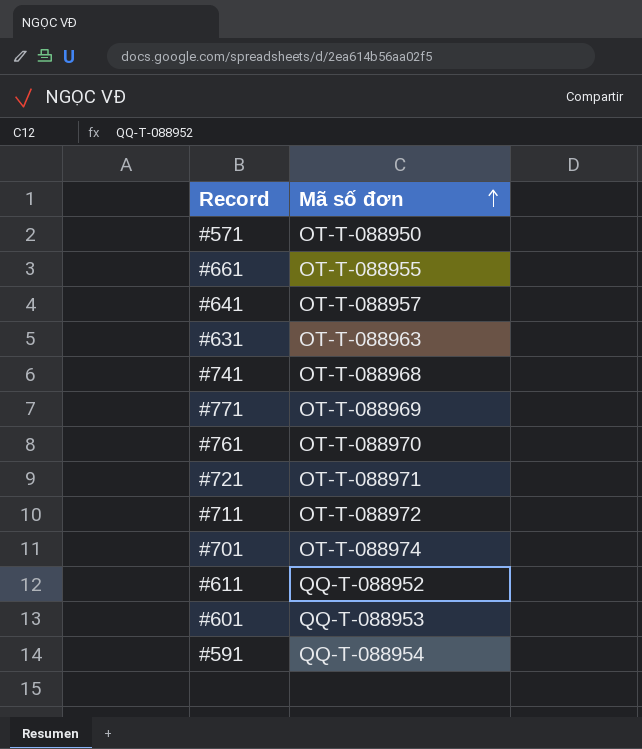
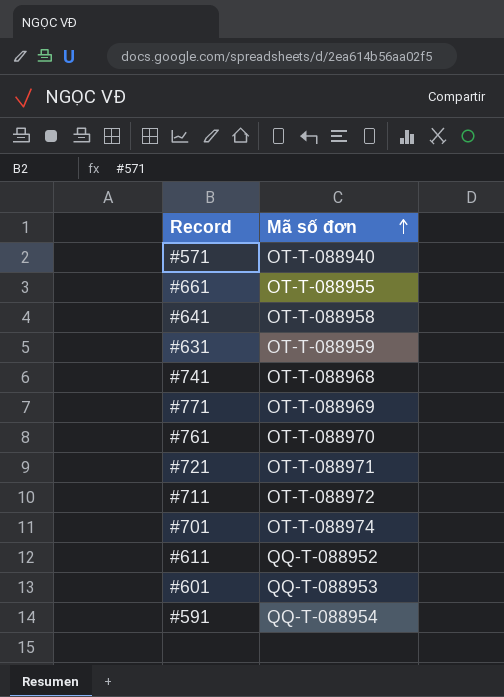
#571 | Mã số đơn: OT-T-088950 -> OT-T-088940
#641 | Mã số đơn: OT-T-088957 -> OT-T-088958
#631 | Mã số đơn: OT-T-088963 -> OT-T-088959

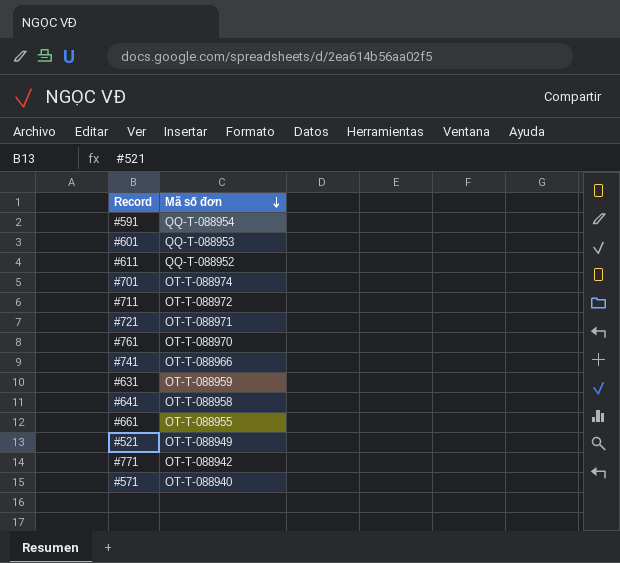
row order: Mã số đơn ascending -> Mã số đơn descending
#741 | Mã số đơn: OT-T-088968 -> OT-T-088966
row #521: none -> OT-T-088949
#771 | Mã số đơn: OT-T-088969 -> OT-T-088942

